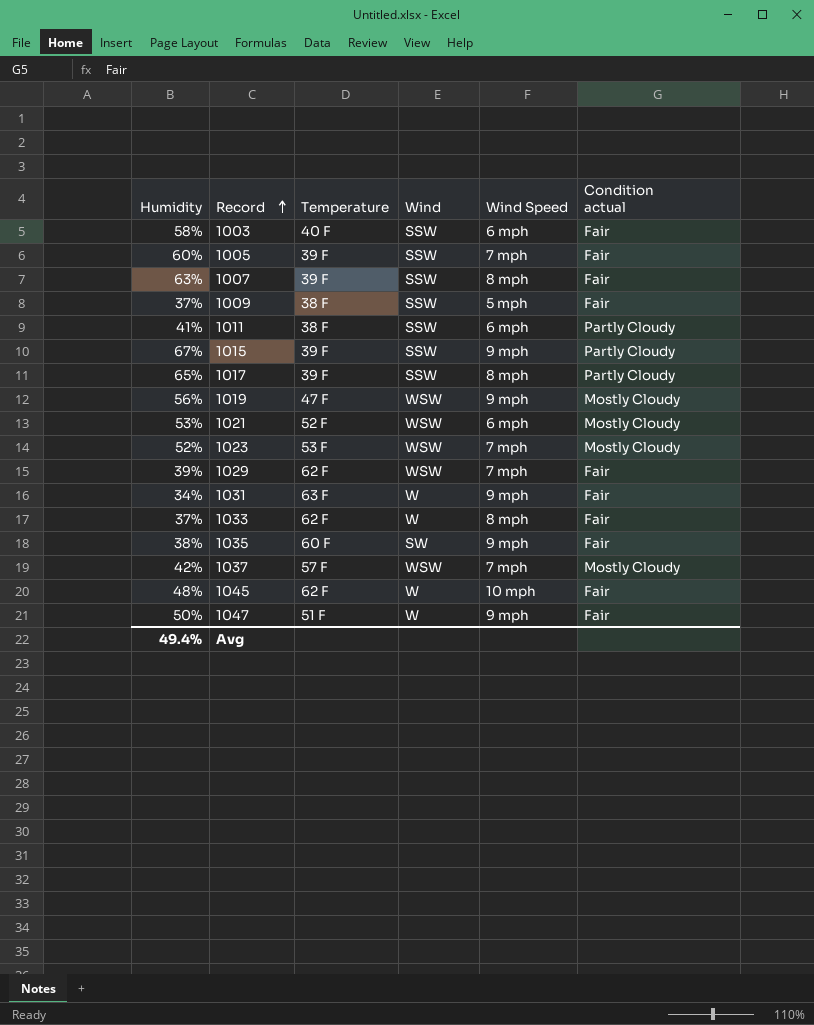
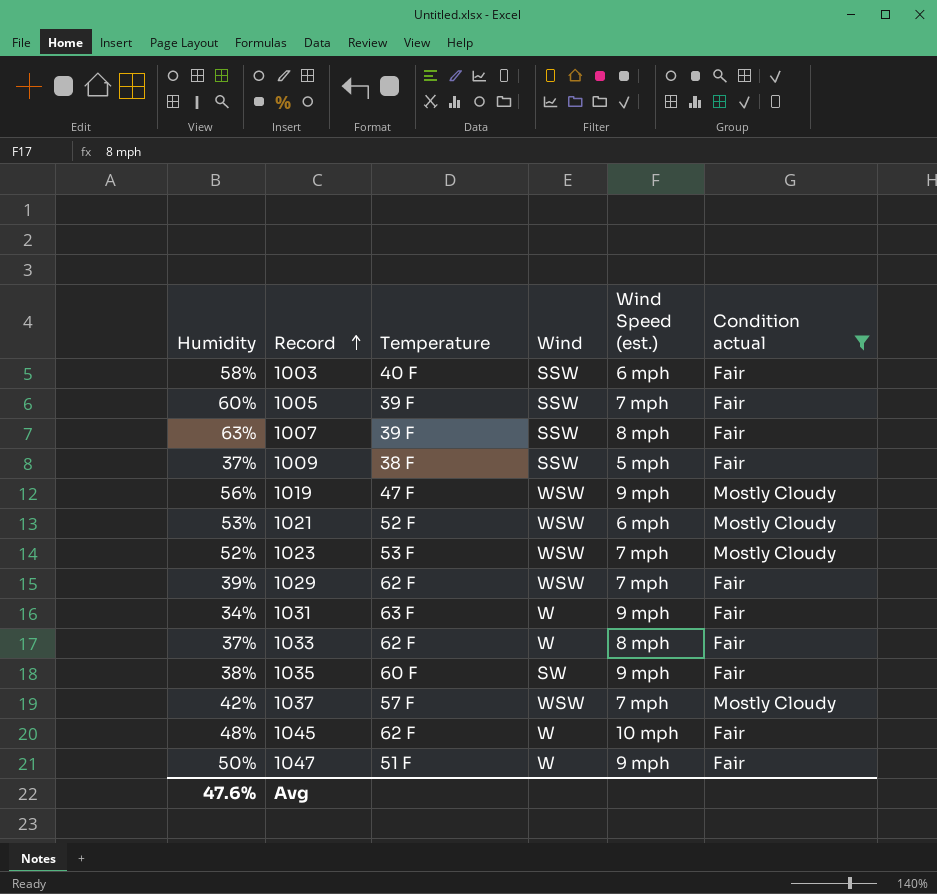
filter: none -> Condition actual != Partly Cloudy
column name: Wind Speed -> Wind Speed (est.)
Avg | Humidity: 49.4% -> 47.6%

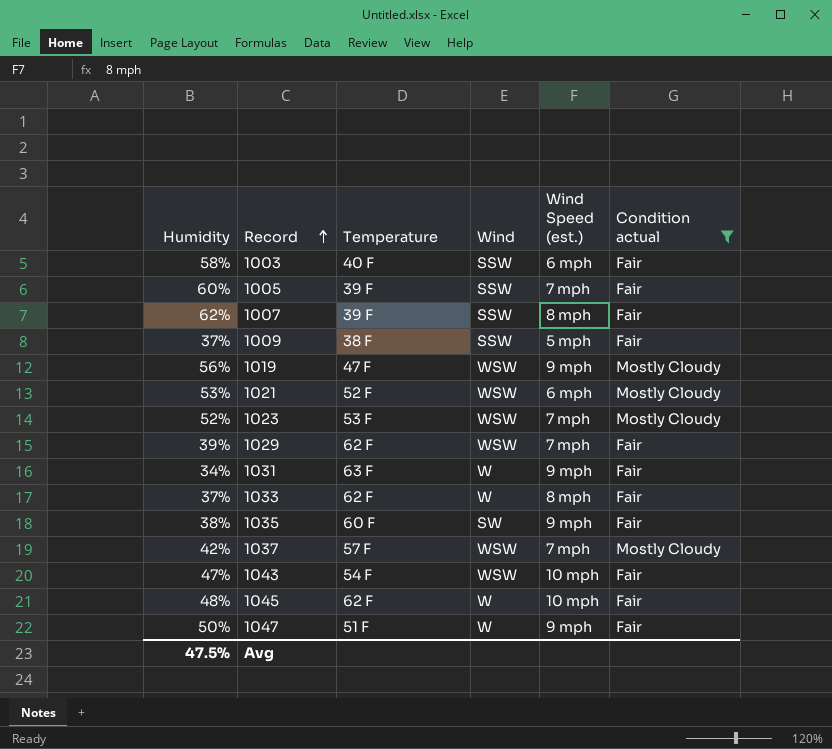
1007 | Humidity: 63% -> 62%
row 1043: none -> 47% | 54 F | WSW | 10 mph | Fair
Avg | Humidity: 47.6% -> 47.5%

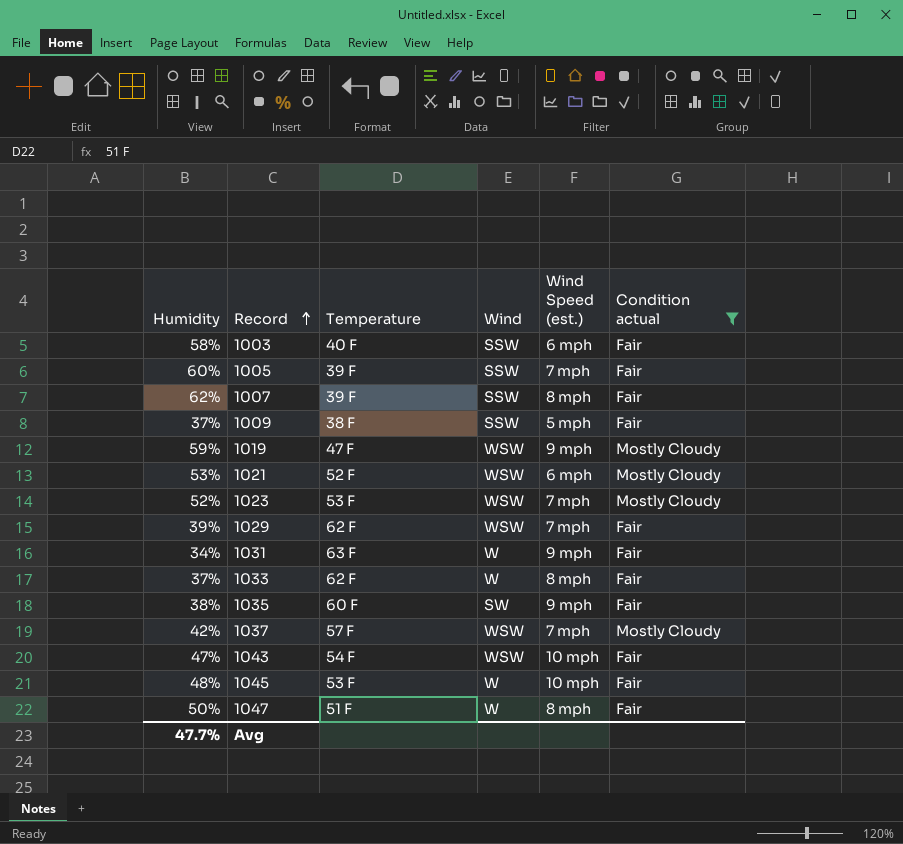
1019 | Humidity: 56% -> 59%
1045 | Temperature: 62 F -> 53 F
1047 | Wind Speed (est.): 9 mph -> 8 mph
Avg | Humidity: 47.5% -> 47.7%

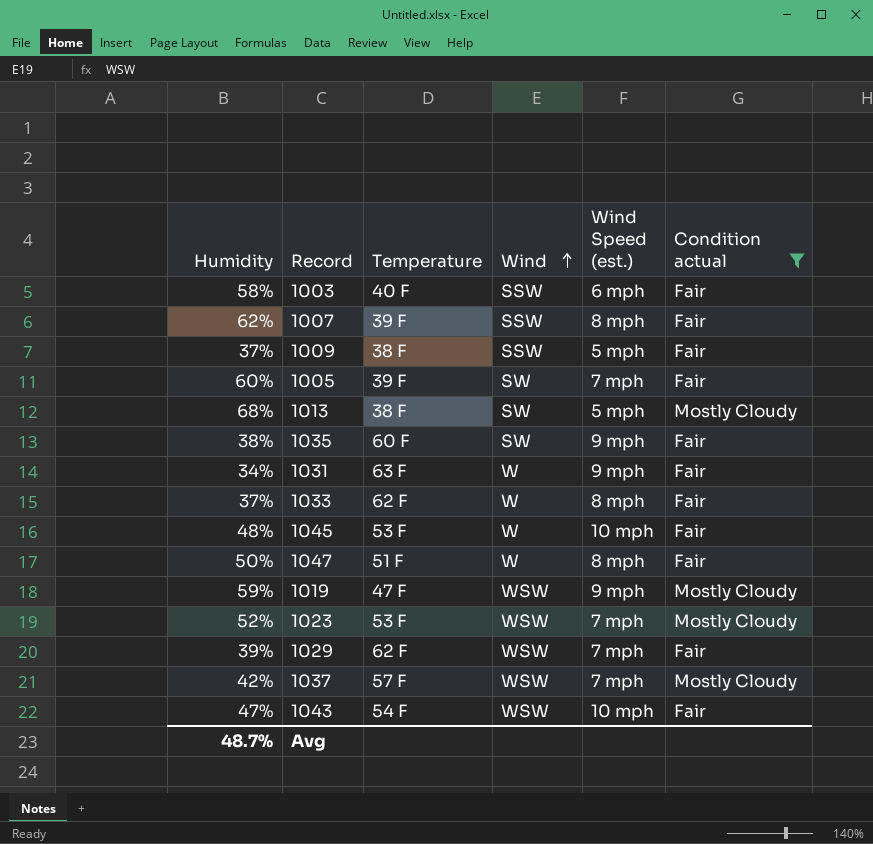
row order: Record ascending -> Wind ascending
row 1021: 53% | 52 F | WSW | 6 mph | Mostly Cloudy -> none
1005 | Wind: SSW -> SW
row 1013: none -> 68% | 38 F | SW | 5 mph | Mostly Cloudy
Avg | Humidity: 47.7% -> 48.7%

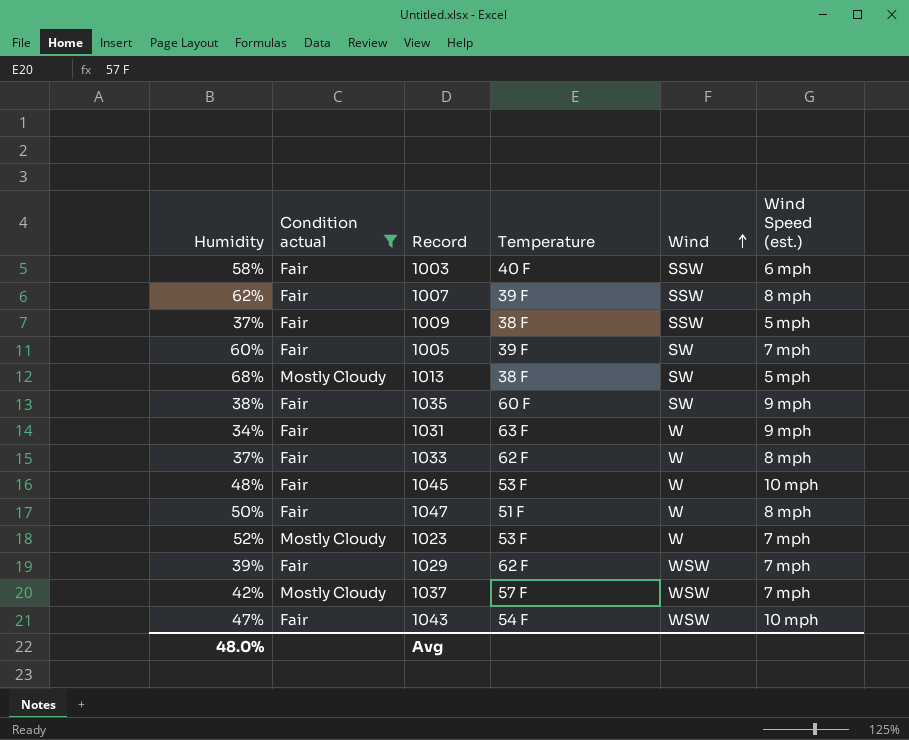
column Condition actual | position: 6 -> 2
row 1019: 59% | 47 F | WSW | 9 mph | Mostly Cloudy -> none
1023 | Wind: WSW -> W
Avg | Humidity: 48.7% -> 48.0%

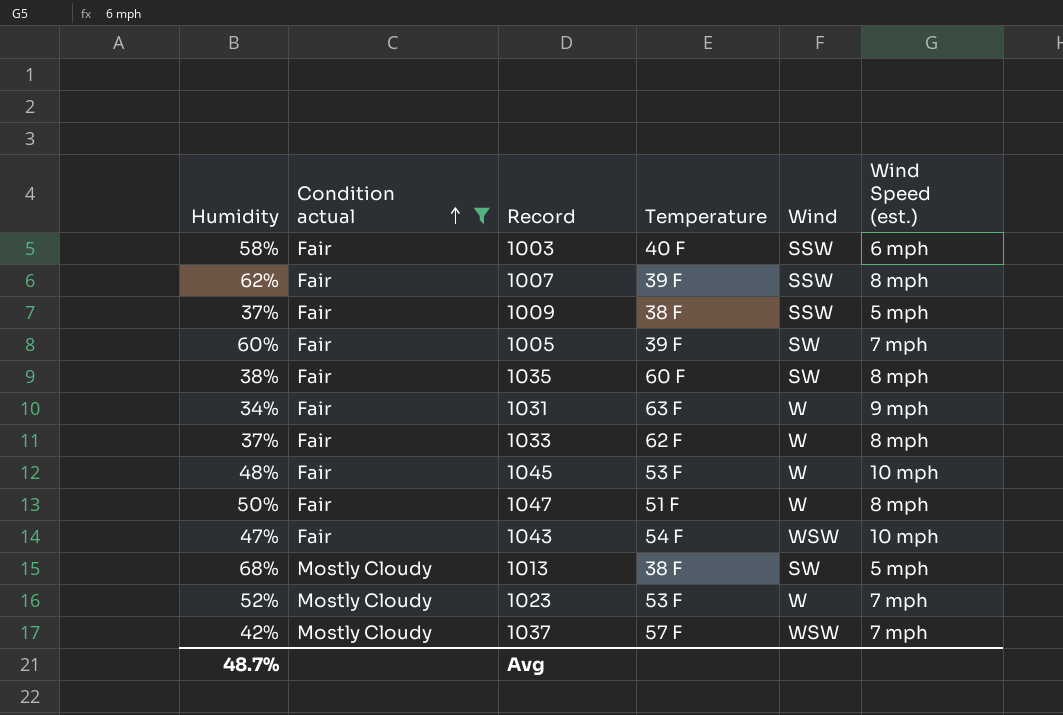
row order: Wind ascending -> Condition actual ascending
row 1029: 39% | Fair | 62 F | WSW | 7 mph -> none
1035 | Wind Speed (est.): 9 mph -> 8 mph
Avg | Humidity: 48.0% -> 48.7%

